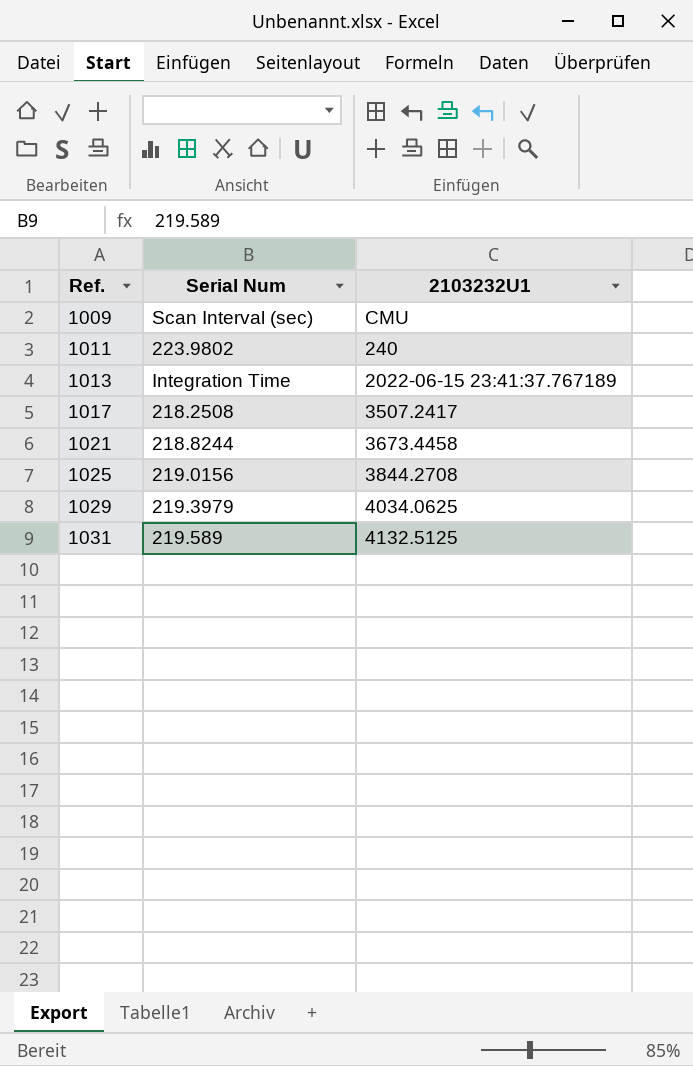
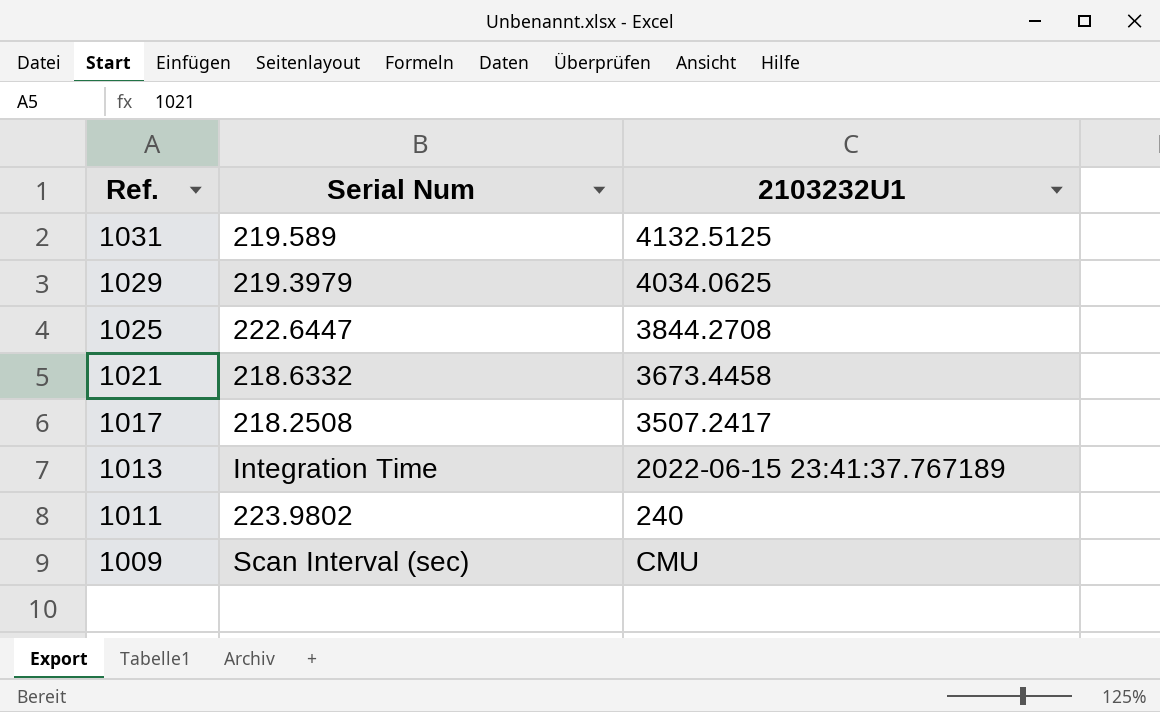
row order: Ref. ascending -> Ref. descending
1025 | Serial Num: 219.0156 -> 222.6447
1021 | Serial Num: 218.8244 -> 218.6332

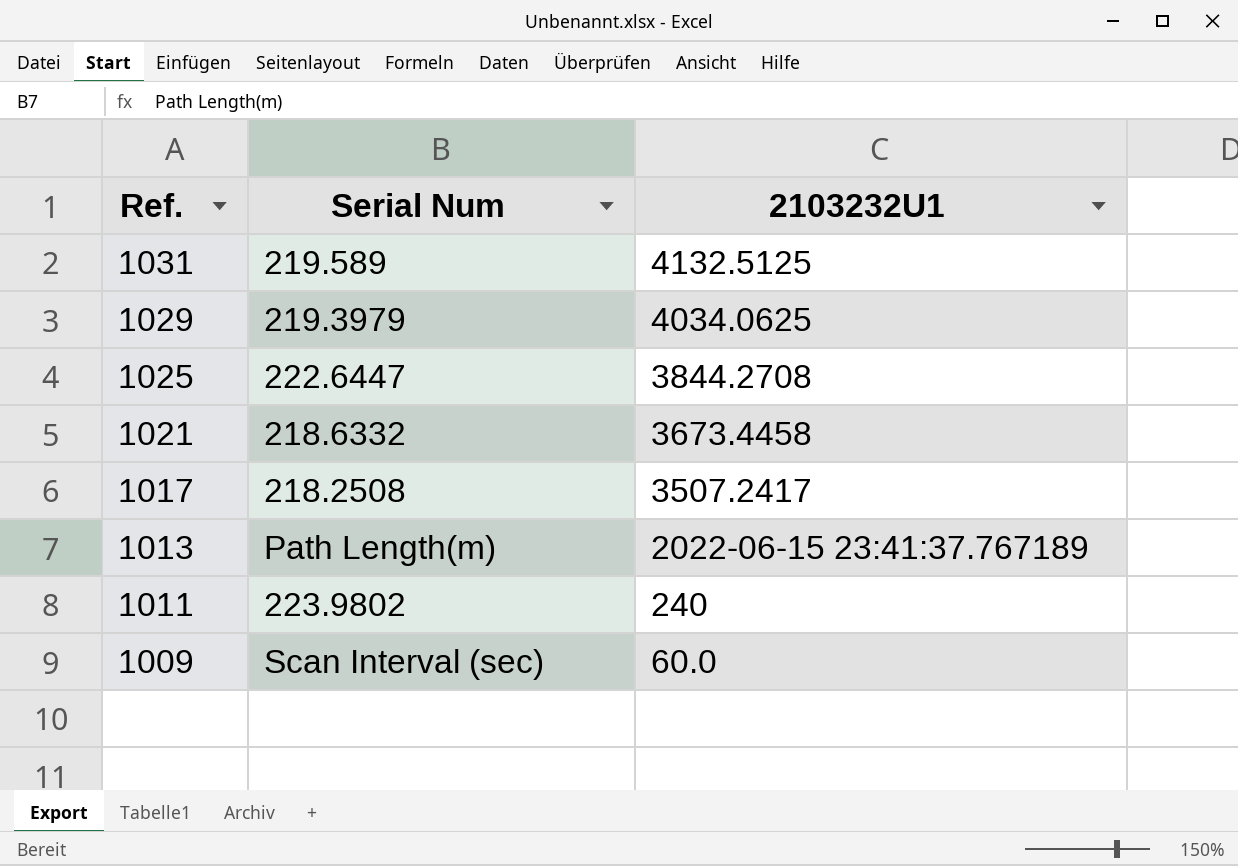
1013 | Serial Num: Integration Time -> Path Length(m)
1009 | 2103232U1: CMU -> 60.0

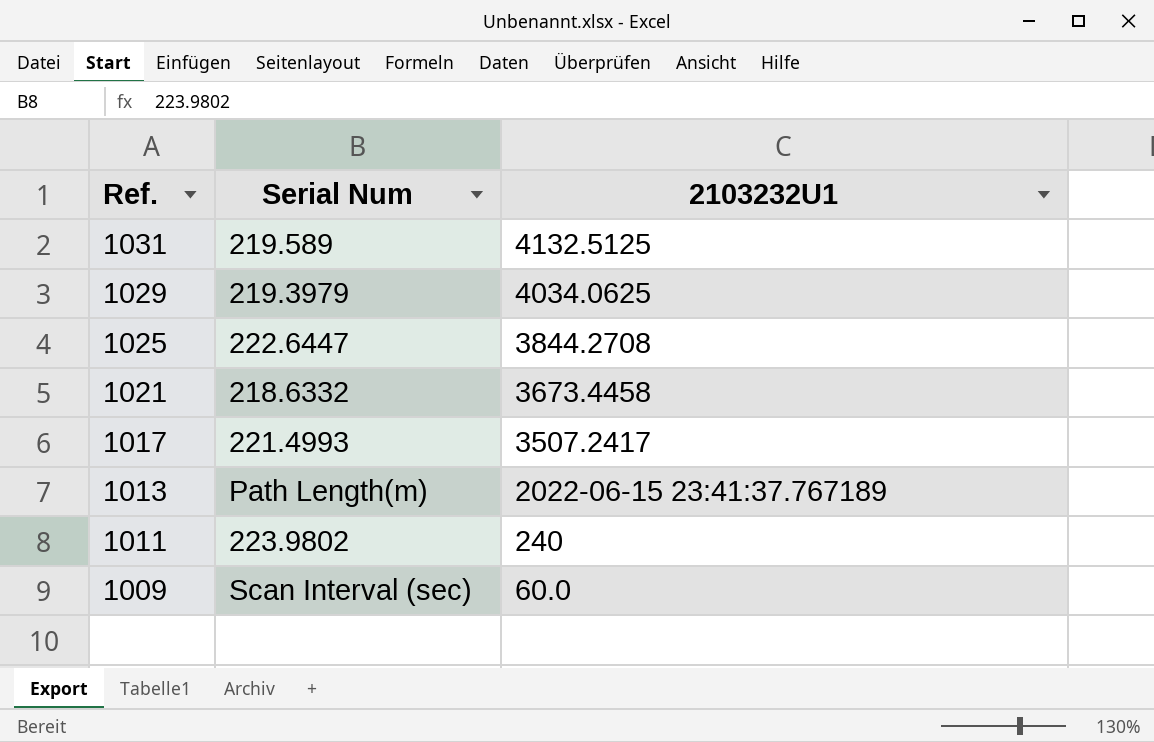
1017 | Serial Num: 218.2508 -> 221.4993

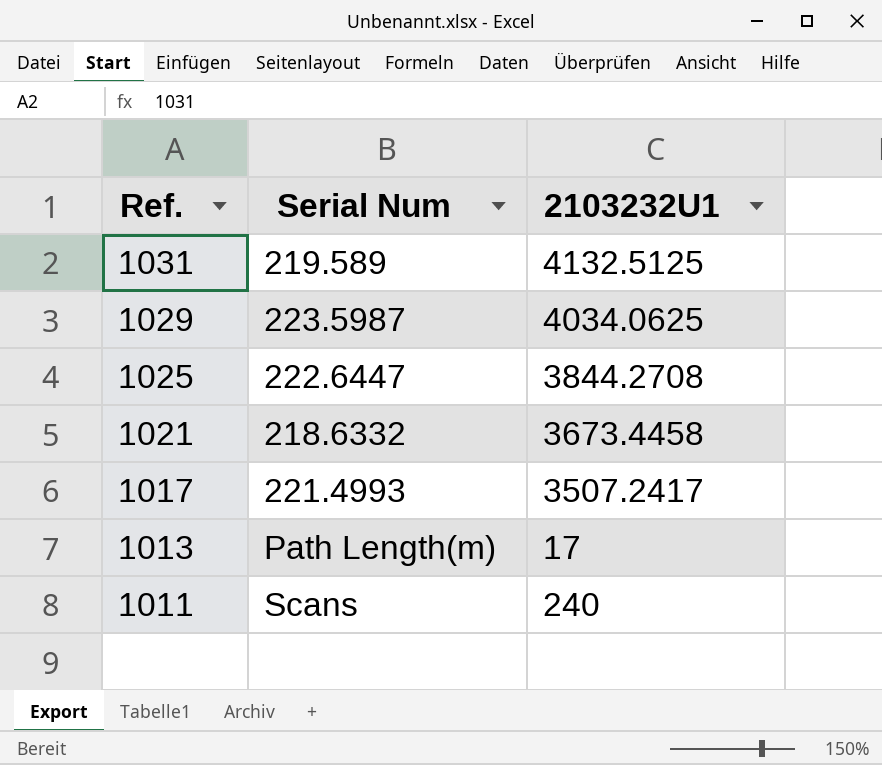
row 1009: Scan Interval (sec) | 60.0 -> none
1029 | Serial Num: 219.3979 -> 223.5987
1013 | 2103232U1: 2022-06-15 23:41:37.767189 -> 17
1011 | Serial Num: 223.9802 -> Scans

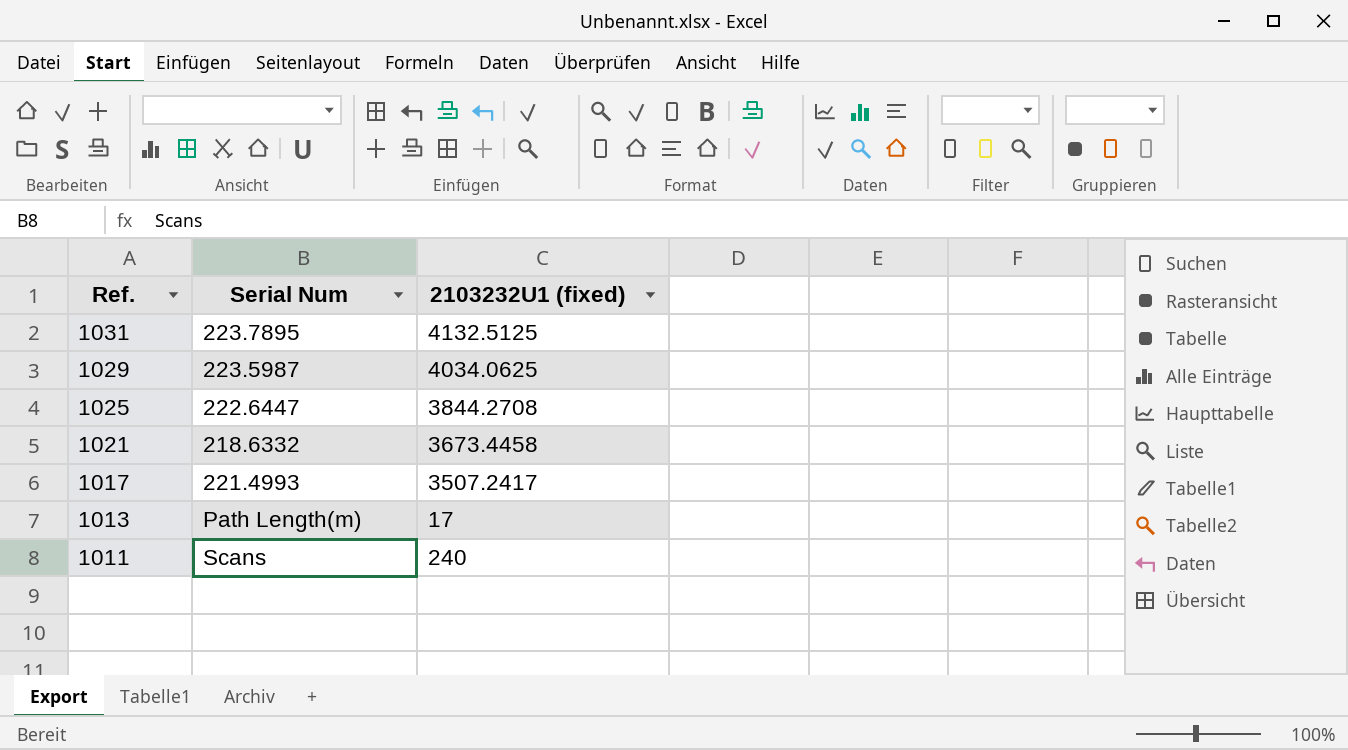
column name: 2103232U1 -> 2103232U1 (fixed)
1031 | Serial Num: 219.589 -> 223.7895

